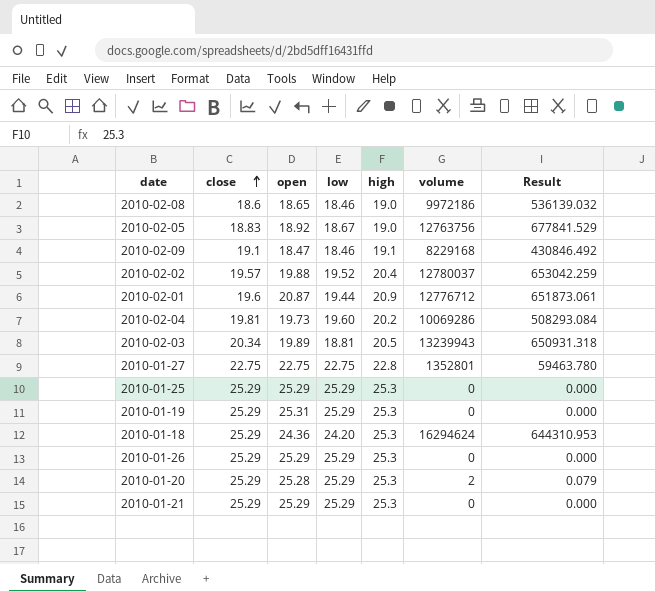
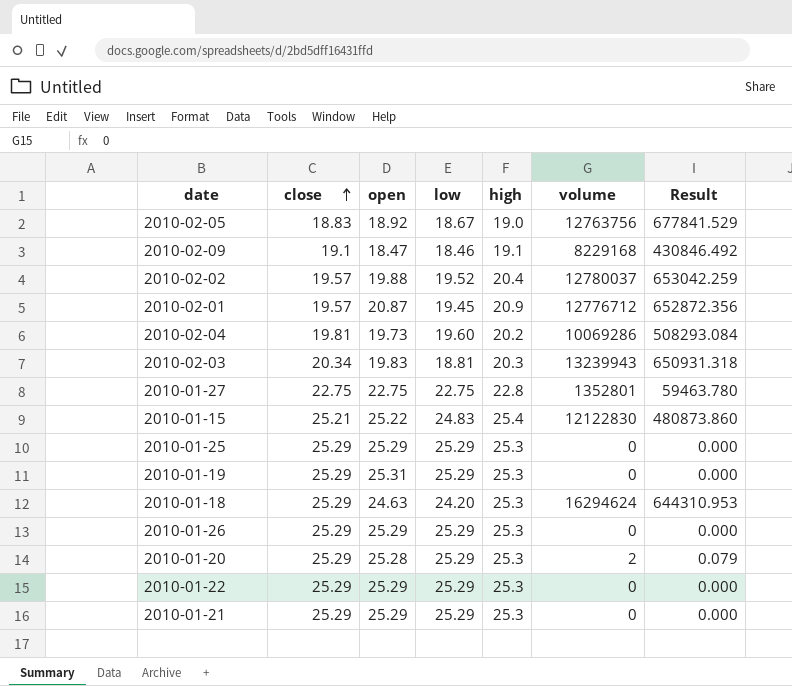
row 2010-02-08: 18.6 | 18.65 | 18.46 | 19.0 | 9972186 | 536139.032 -> none
2010-02-01 | close: 19.6 -> 19.57
2010-02-01 | low: 19.44 -> 19.45
2010-02-01 | Result: 651873.061 -> 652872.356
2010-02-03 | open: 19.89 -> 19.83
2010-02-03 | high: 20.5 -> 20.3
row 2010-01-15: none -> 25.21 | 25.22 | 24.83 | 25.4 | 12122830 | 480873.860
2010-01-18 | open: 24.36 -> 24.63
row 2010-01-22: none -> 25.29 | 25.29 | 25.29 | 25.3 | 0 | 0.000

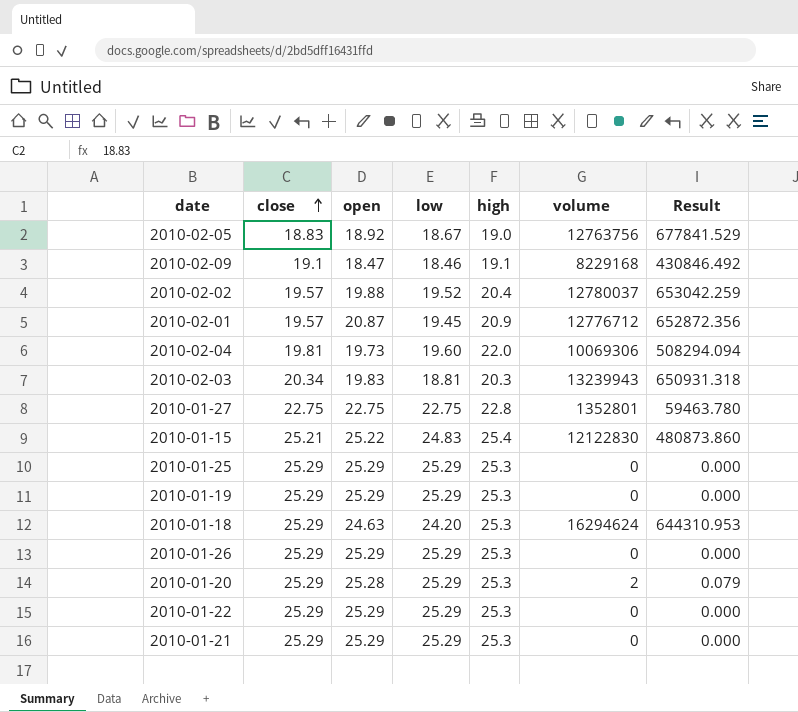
2010-02-04 | high: 20.2 -> 22.0
2010-02-04 | volume: 10069286 -> 10069306
2010-02-04 | Result: 508293.084 -> 508294.094
2010-01-19 | open: 25.31 -> 25.29

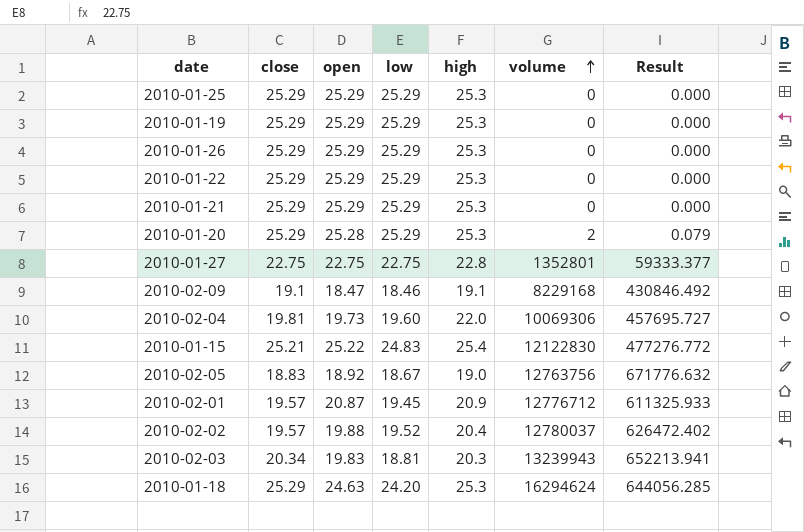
row order: close ascending -> volume ascending
column Result | formula: [volume] / [close] -> [volume] / [high]

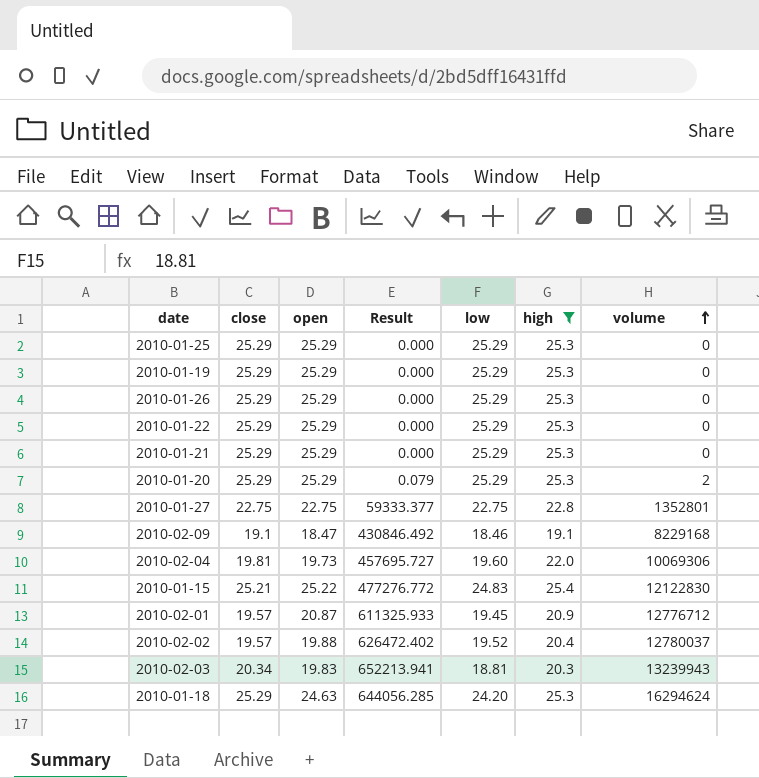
filter: none -> high != 19.0
column Result | position: 7 -> 4
2010-01-20 | open: 25.28 -> 25.29

